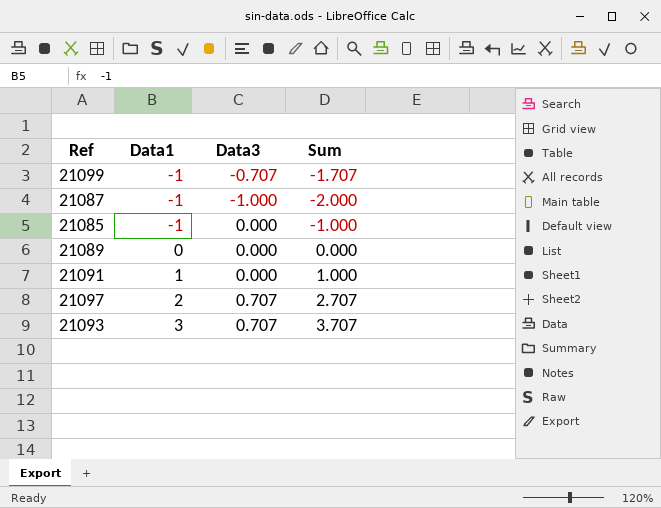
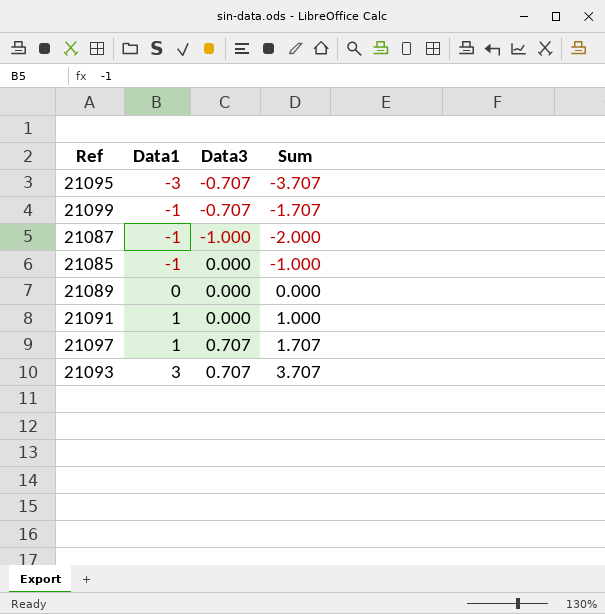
row 21095: none -> -3 | -0.707 | -3.707
21097 | Data1: 2 -> 1
21097 | Sum: 2.707 -> 1.707

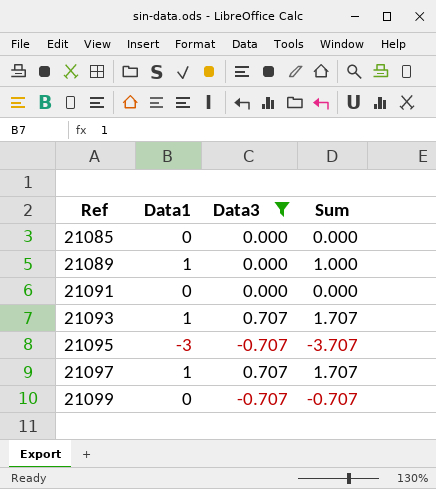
filter: none -> Data3 != -1.000
row order: Data1 ascending -> Ref ascending
21085 | Data1: -1 -> 0
21085 | Sum: -1.000 -> 0.000
21089 | Data1: 0 -> 1
21089 | Sum: 0.000 -> 1.000
21091 | Data1: 1 -> 0
21091 | Sum: 1.000 -> 0.000
21093 | Data1: 3 -> 1
21093 | Sum: 3.707 -> 1.707
21099 | Data1: -1 -> 0
21099 | Sum: -1.707 -> -0.707

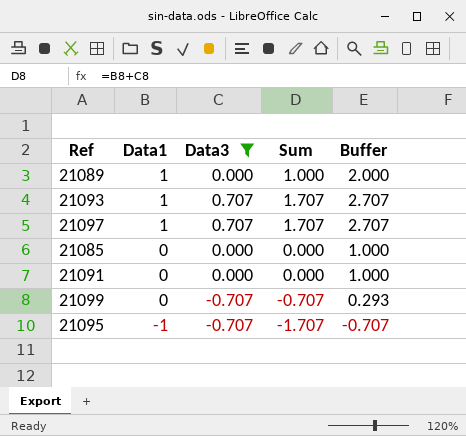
row order: Ref ascending -> Data1 descending
column Buffer | formula: none -> [Sum] + 1
21095 | Data1: -3 -> -1
21095 | Sum: -3.707 -> -1.707

